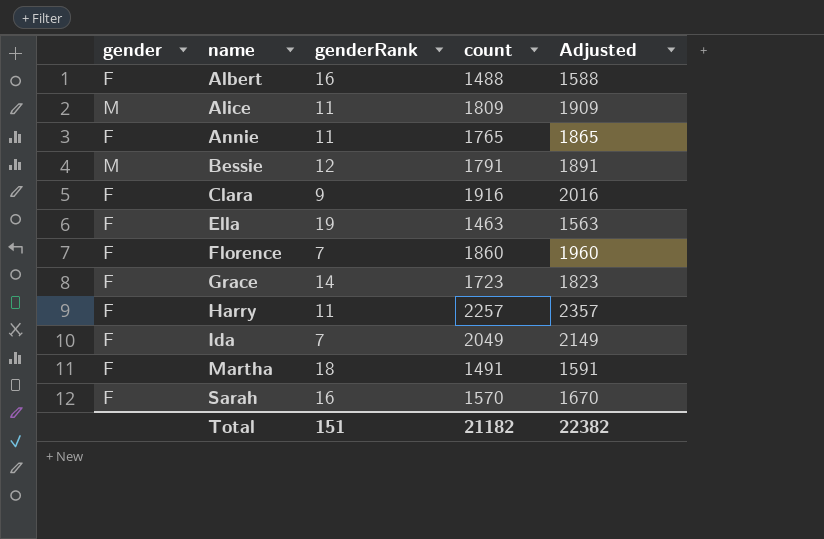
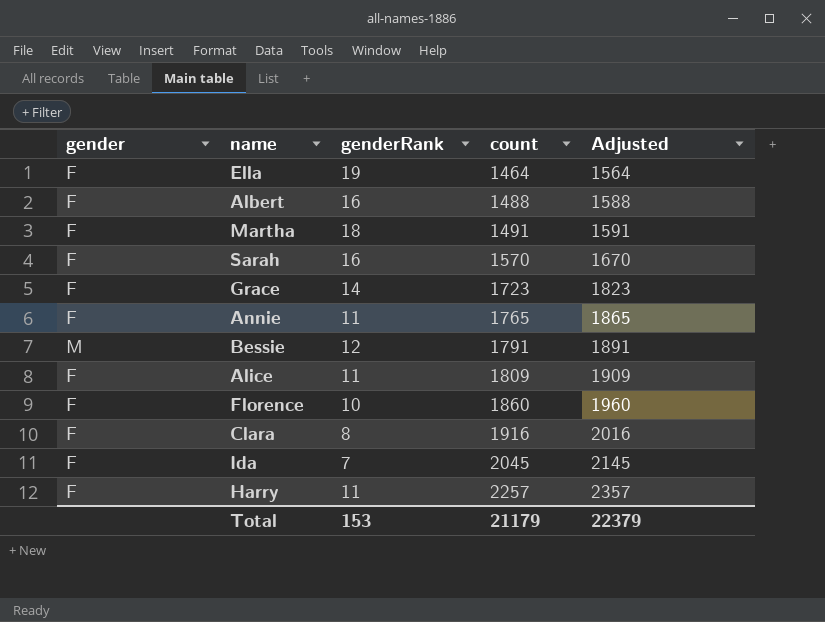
row order: name ascending -> count ascending
Ella | count: 1463 -> 1464
Ella | Adjusted: 1563 -> 1564
Alice | gender: M -> F
Florence | genderRank: 7 -> 10
Clara | genderRank: 9 -> 8
Ida | count: 2049 -> 2045
Ida | Adjusted: 2149 -> 2145
Total | genderRank: 151 -> 153
Total | count: 21182 -> 21179
Total | Adjusted: 22382 -> 22379

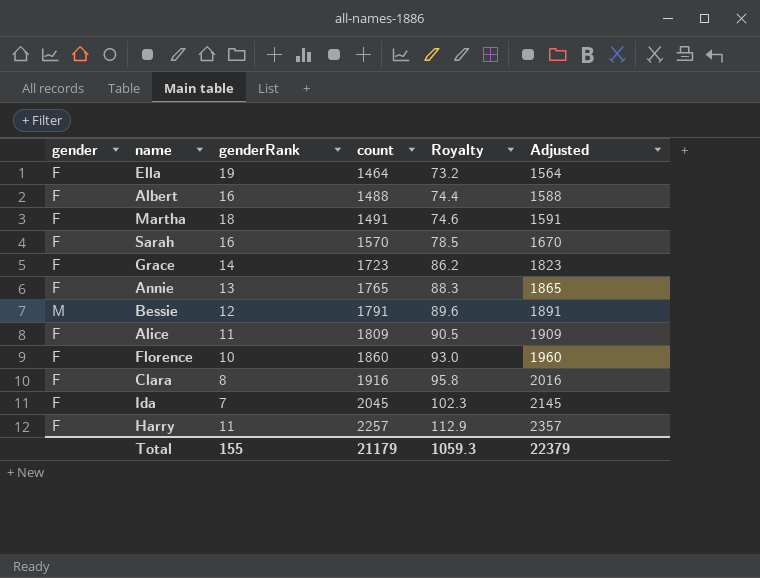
column Royalty | formula: none -> [count] * 0.05
Annie | genderRank: 11 -> 13
Total | genderRank: 153 -> 155

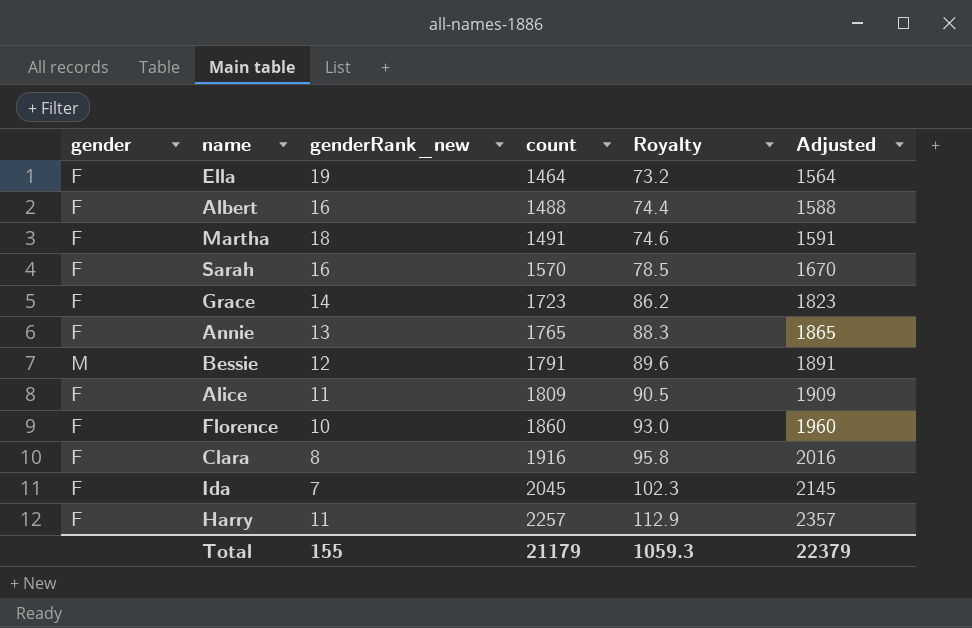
column name: genderRank -> genderRank_new

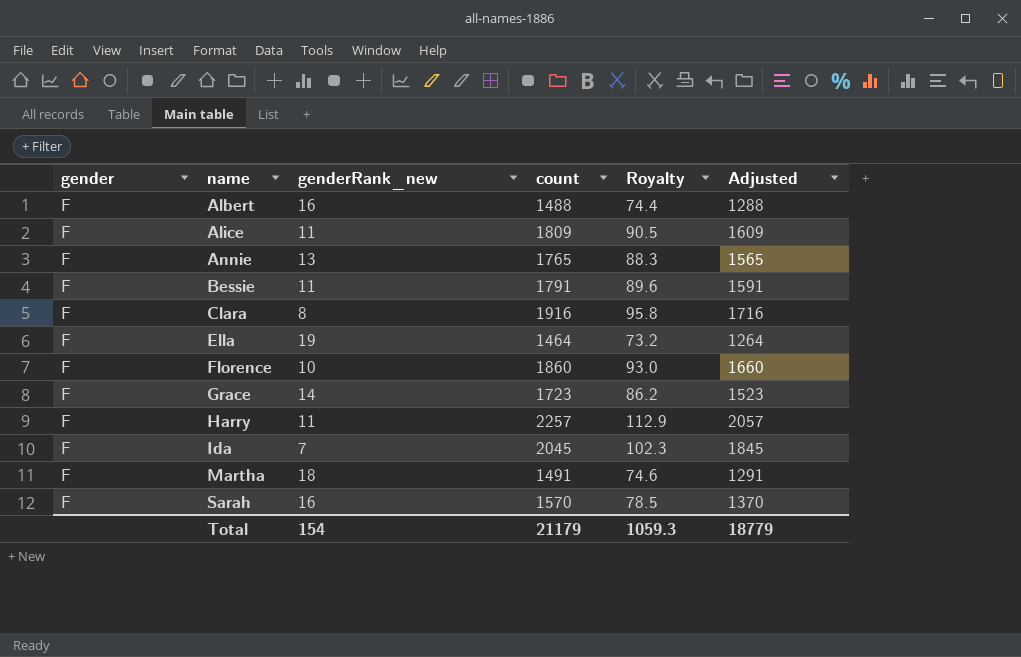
row order: count ascending -> name ascending
column Adjusted | formula: [count] + 100 -> [count] - 200
Bessie | gender: M -> F
Bessie | genderRank_new: 12 -> 11
Total | genderRank_new: 155 -> 154
Total | Adjusted: 22379 -> 18779

